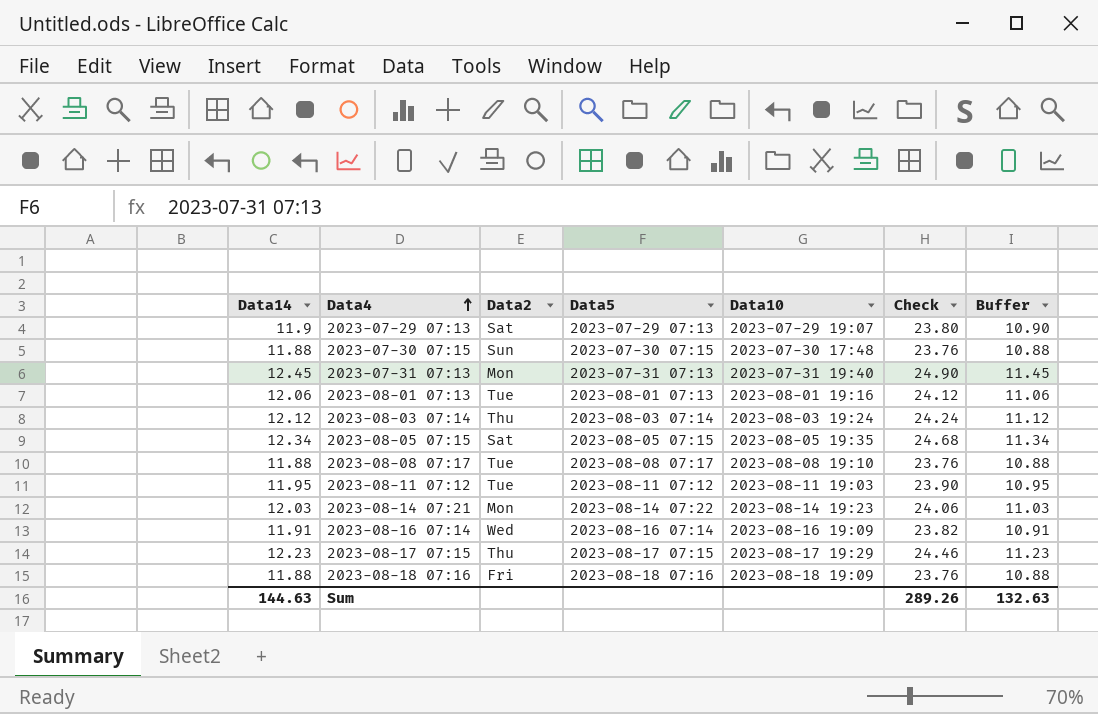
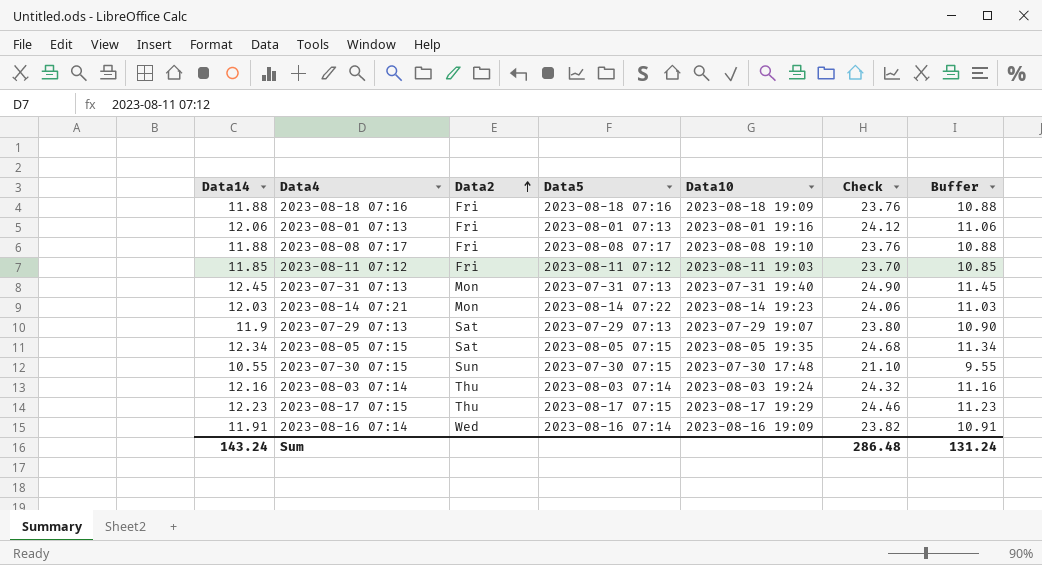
row order: Data4 ascending -> Data2 ascending
2023-08-01 07:13 | Data2: Tue -> Fri
2023-08-08 07:17 | Data2: Tue -> Fri
2023-08-11 07:12 | Data14: 11.95 -> 11.85
2023-08-11 07:12 | Data2: Tue -> Fri
2023-08-11 07:12 | Check: 23.90 -> 23.70
2023-08-11 07:12 | Buffer: 10.95 -> 10.85
2023-07-30 07:15 | Data14: 11.88 -> 10.55
2023-07-30 07:15 | Check: 23.76 -> 21.10
2023-07-30 07:15 | Buffer: 10.88 -> 9.55
2023-08-03 07:14 | Data14: 12.12 -> 12.16
2023-08-03 07:14 | Check: 24.24 -> 24.32
2023-08-03 07:14 | Buffer: 11.12 -> 11.16
Sum | Data14: 144.63 -> 143.24
Sum | Check: 289.26 -> 286.48
Sum | Buffer: 132.63 -> 131.24

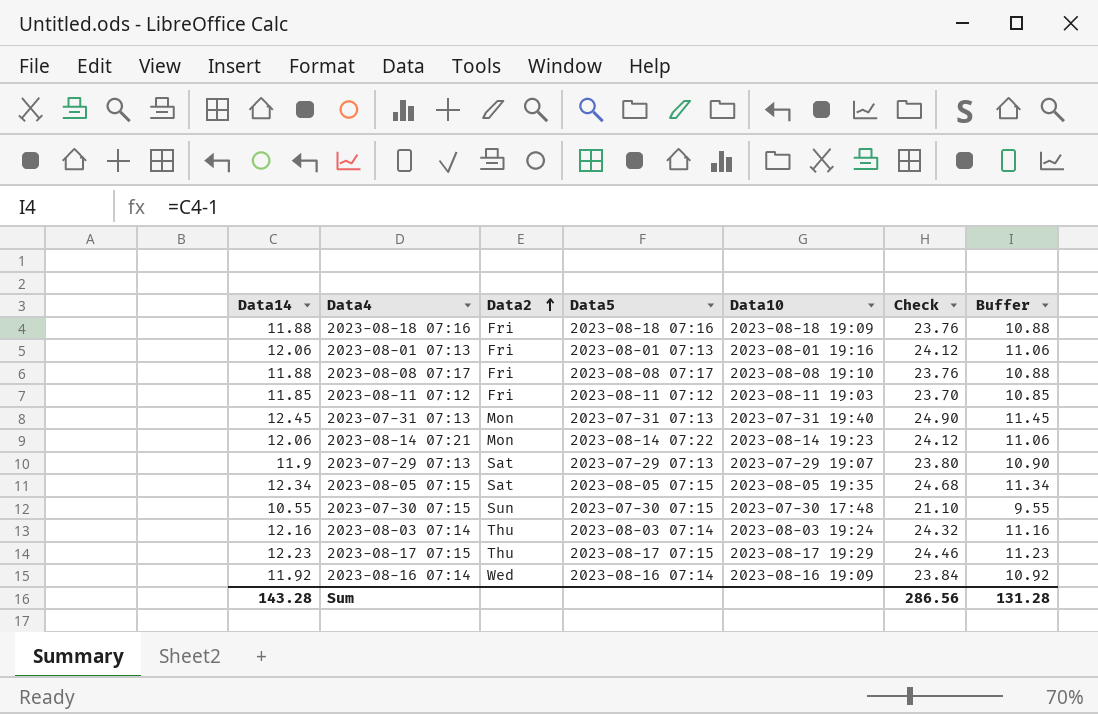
2023-08-14 07:21 | Data14: 12.03 -> 12.06
2023-08-14 07:21 | Check: 24.06 -> 24.12
2023-08-14 07:21 | Buffer: 11.03 -> 11.06
2023-08-16 07:14 | Data14: 11.91 -> 11.92
2023-08-16 07:14 | Check: 23.82 -> 23.84
2023-08-16 07:14 | Buffer: 10.91 -> 10.92
Sum | Data14: 143.24 -> 143.28
Sum | Check: 286.48 -> 286.56
Sum | Buffer: 131.24 -> 131.28

